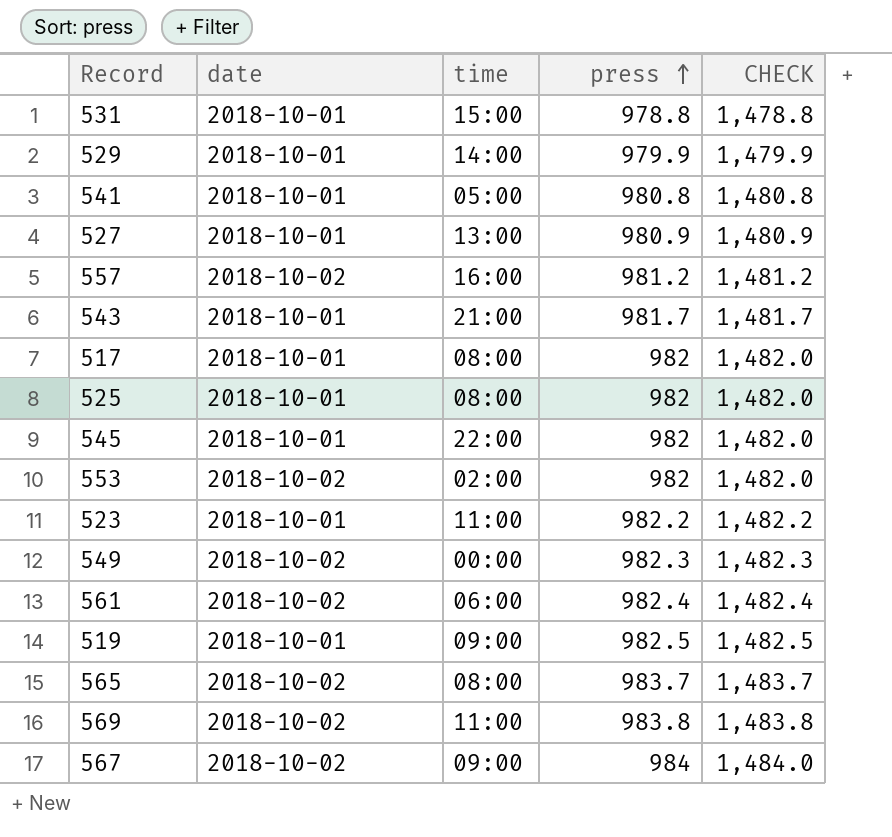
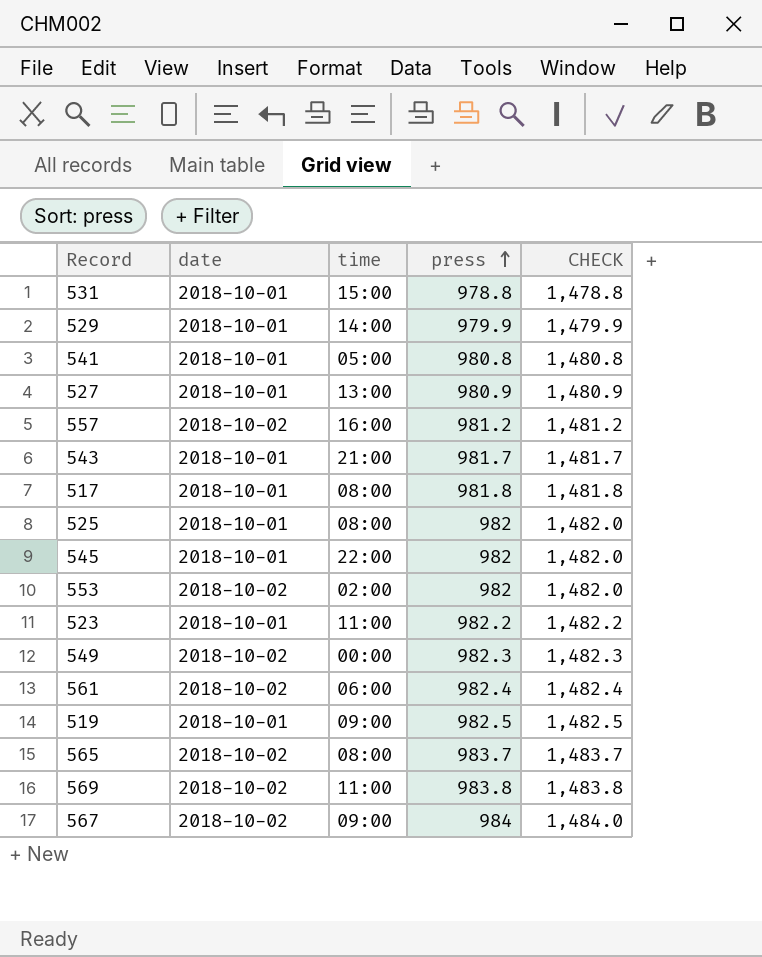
517 | press: 982 -> 981.8
517 | CHECK: 1,482.0 -> 1,481.8

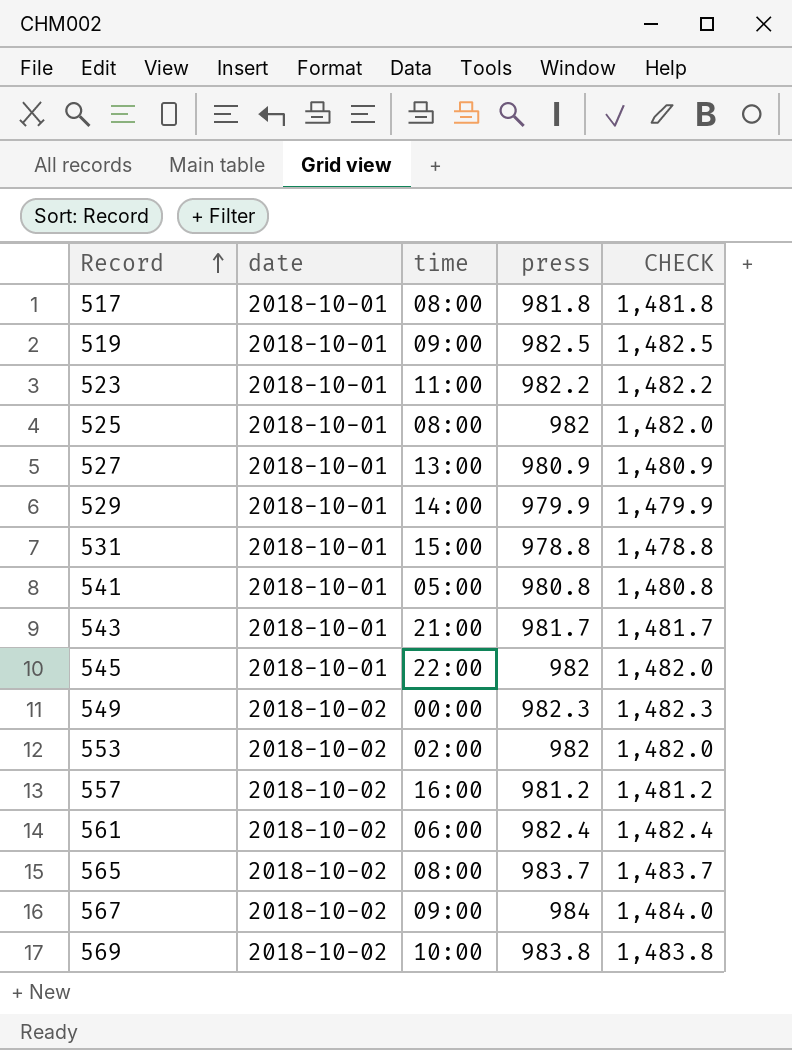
row order: press ascending -> Record ascending
569 | time: 11:00 -> 10:00

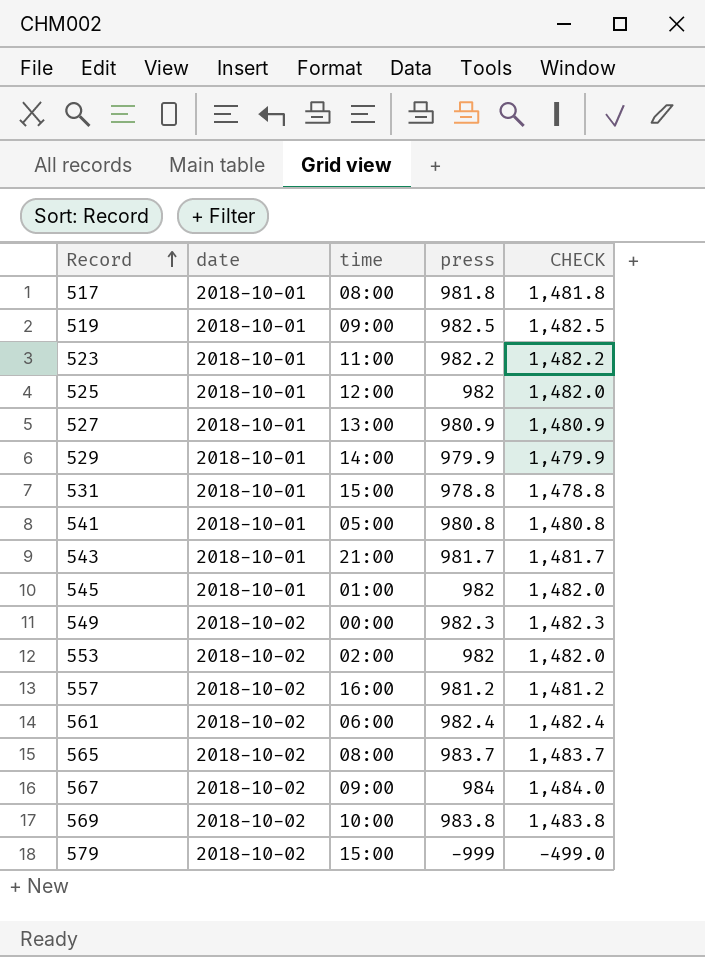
525 | time: 08:00 -> 12:00
545 | time: 22:00 -> 01:00
row 579: none -> 2018-10-02 | 15:00 | -999 | -499.0

